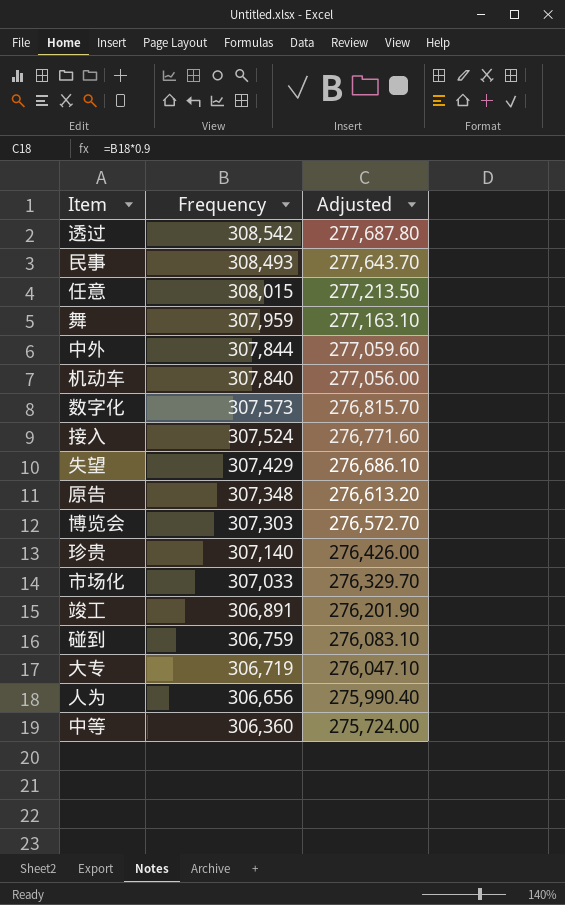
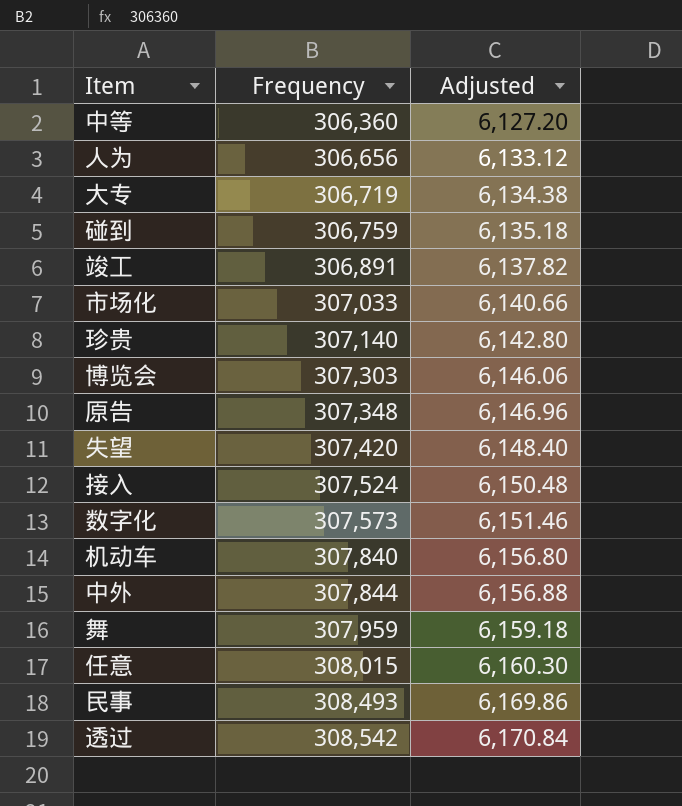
row order: Frequency descending -> Frequency ascending
column Adjusted | formula: [Frequency] * 0.9 -> [Frequency] * 0.02
失望 | Frequency: 307,429 -> 307,420

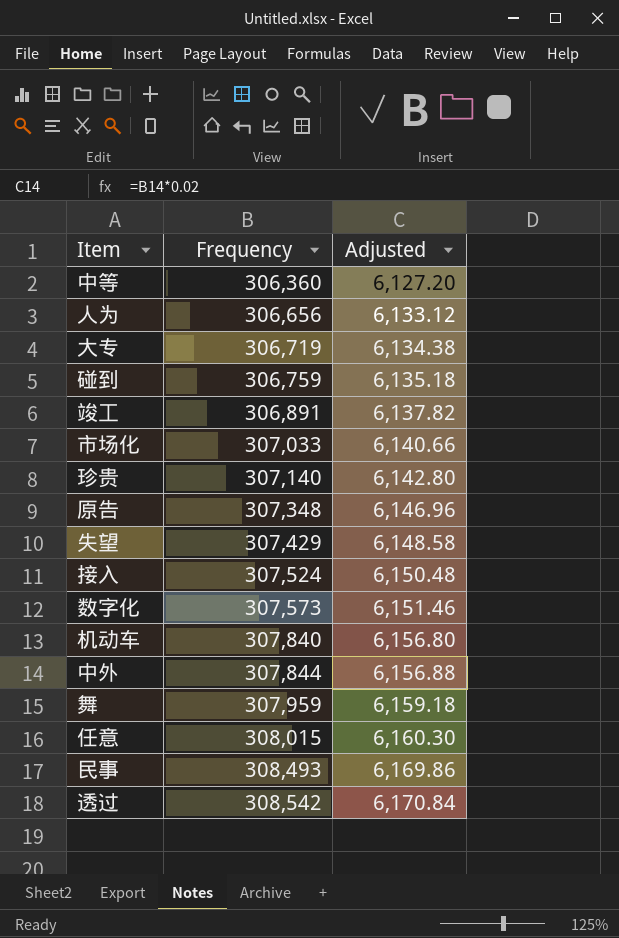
row 博览会: 307,303 | 6,146.06 -> none
失望 | Frequency: 307,420 -> 307,429
失望 | Adjusted: 6,148.40 -> 6,148.58

